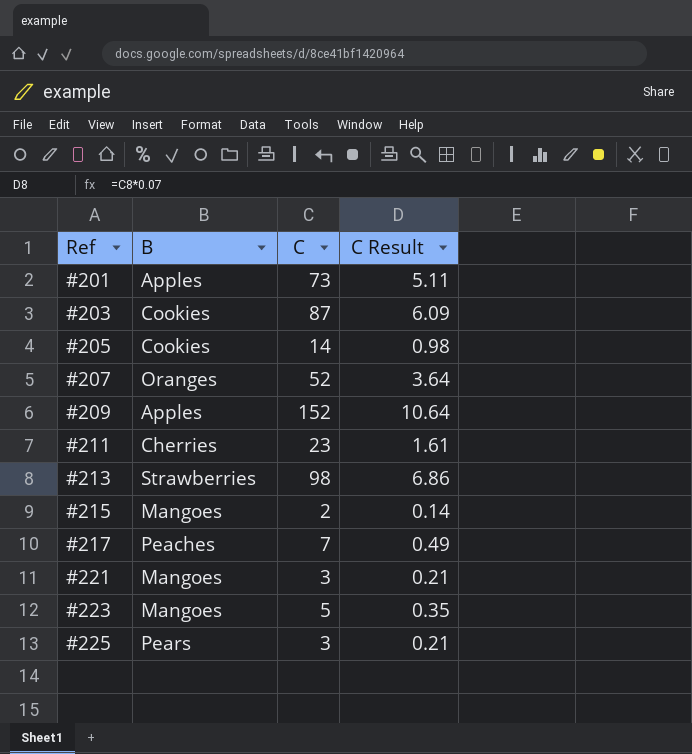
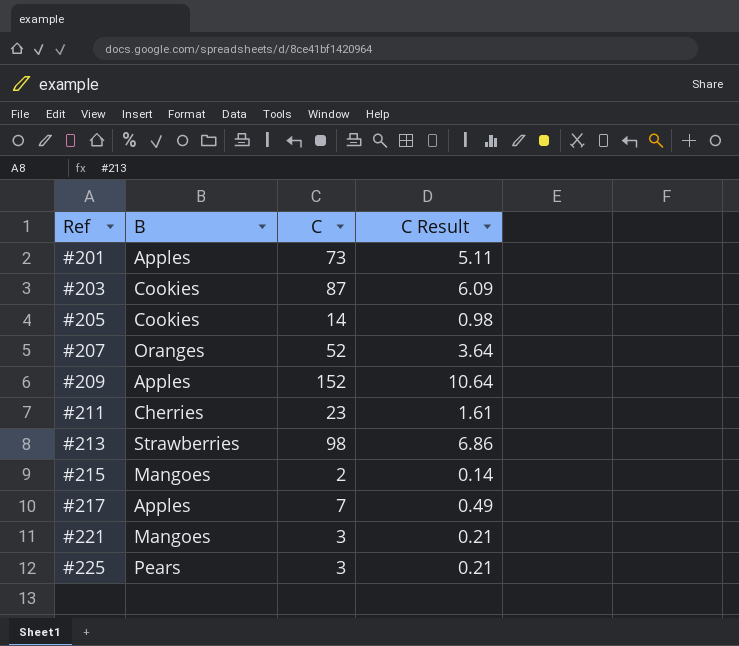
row #223: Mangoes | 5 | 0.35 -> none
#217 | B: Peaches -> Apples

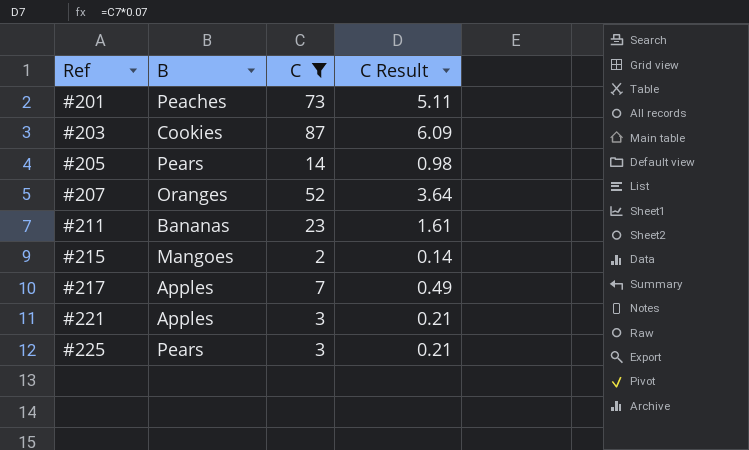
filter: none -> C <= 87
#201 | B: Apples -> Peaches
#205 | B: Cookies -> Pears
#211 | B: Cherries -> Bananas
#221 | B: Mangoes -> Apples

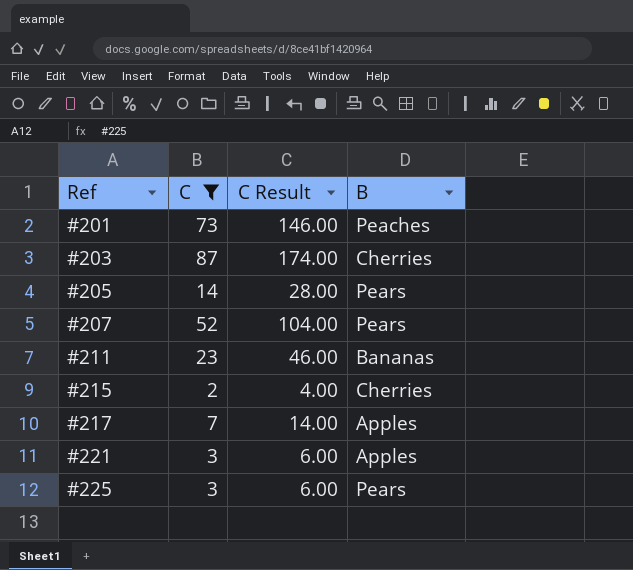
column C Result | formula: [C] * 0.07 -> [C] * 2
column B | position: 2 -> 4
#203 | B: Cookies -> Cherries
#207 | B: Oranges -> Pears
#215 | B: Mangoes -> Cherries

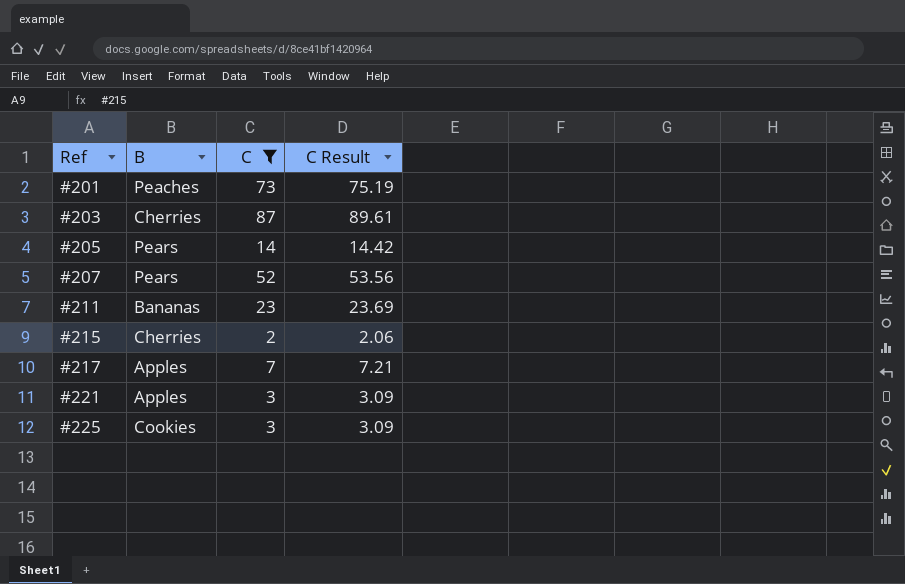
column B | position: 4 -> 2
column C Result | formula: [C] * 2 -> [C] * 1.03
#225 | B: Pears -> Cookies

